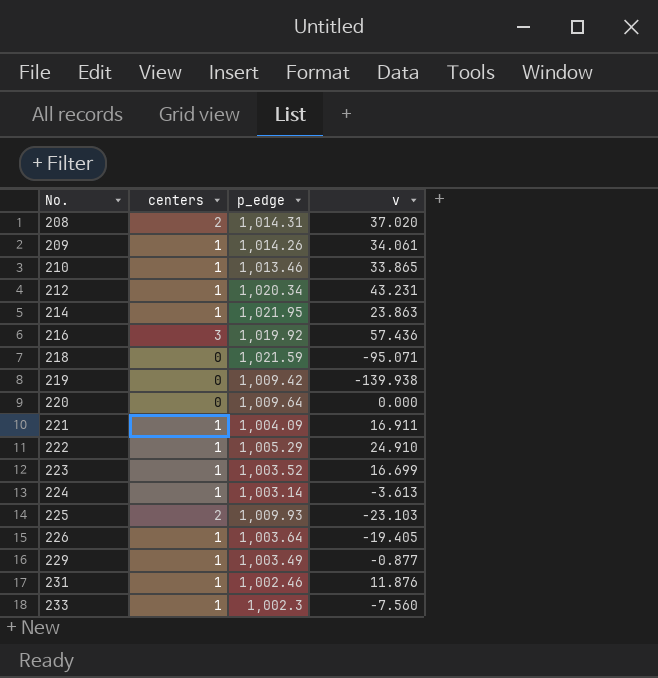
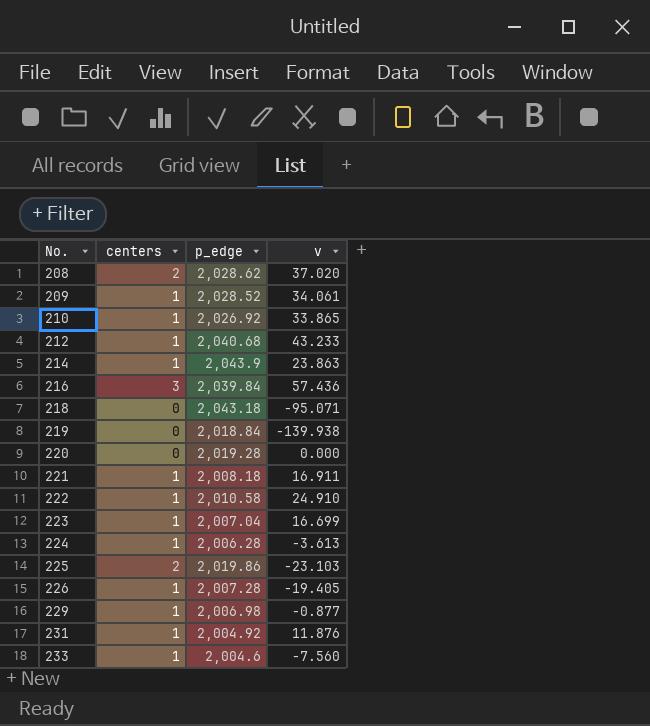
208 | p_edge: 1,014.31 -> 2,028.62
209 | p_edge: 1,014.26 -> 2,028.52
210 | p_edge: 1,013.46 -> 2,026.92
212 | p_edge: 1,020.34 -> 2,040.68
212 | v: 43.231 -> 43.233
214 | p_edge: 1,021.95 -> 2,043.9
216 | p_edge: 1,019.92 -> 2,039.84
218 | p_edge: 1,021.59 -> 2,043.18
219 | p_edge: 1,009.42 -> 2,018.84
220 | p_edge: 1,009.64 -> 2,019.28
221 | p_edge: 1,004.09 -> 2,008.18
222 | p_edge: 1,005.29 -> 2,010.58
223 | p_edge: 1,003.52 -> 2,007.04
224 | p_edge: 1,003.14 -> 2,006.28
225 | p_edge: 1,009.93 -> 2,019.86
226 | p_edge: 1,003.64 -> 2,007.28
229 | p_edge: 1,003.49 -> 2,006.98
231 | p_edge: 1,002.46 -> 2,004.92
233 | p_edge: 1,002.3 -> 2,004.6

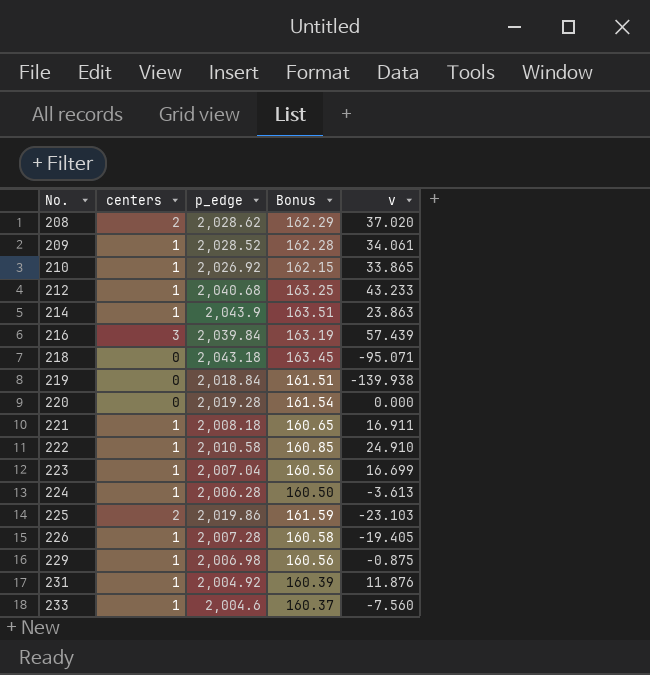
column Bonus | formula: none -> [p_edge] * 0.08
216 | v: 57.436 -> 57.439
229 | v: -0.877 -> -0.875

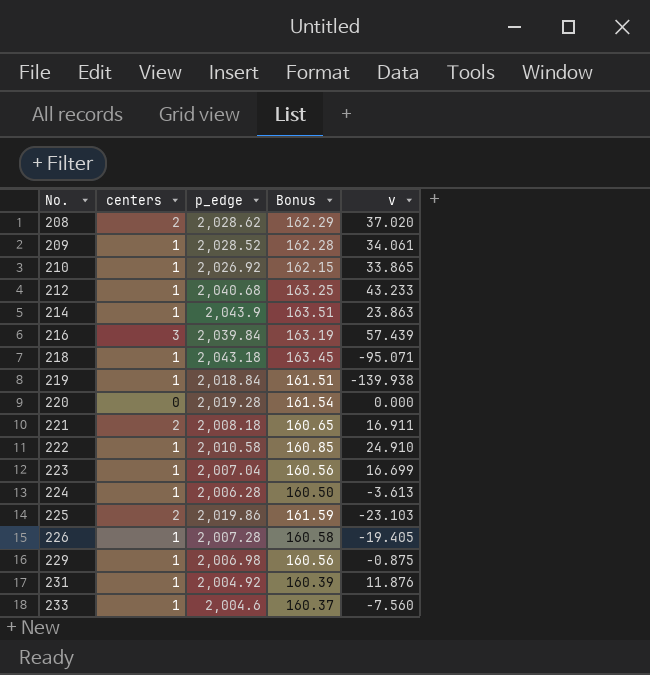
218 | centers: 0 -> 1
219 | centers: 0 -> 1
221 | centers: 1 -> 2

